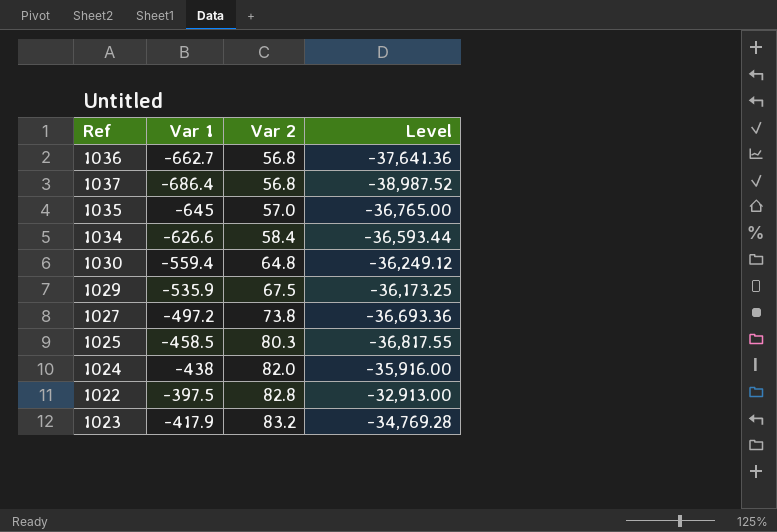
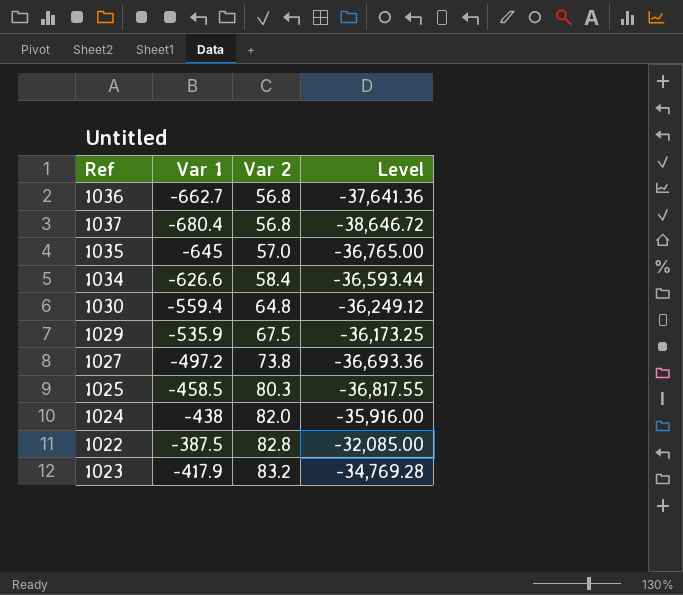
1037 | Var 1: -686.4 -> -680.4
1037 | Level: -38,987.52 -> -38,646.72
1022 | Var 1: -397.5 -> -387.5
1022 | Level: -32,913.00 -> -32,085.00

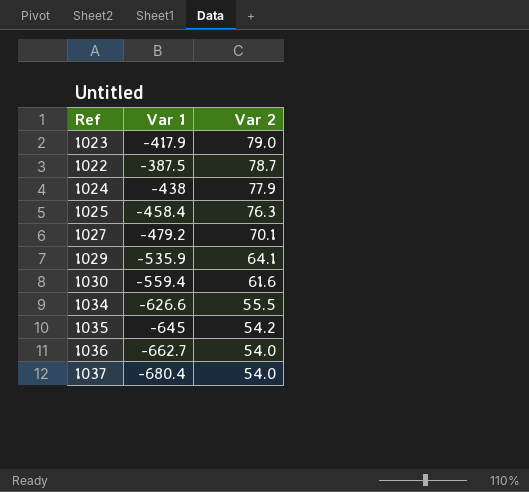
row order: Var 2 ascending -> Var 2 descending
column Level | formula: [Var 1] * [Var 2] -> none
1023 | Var 2: 83.2 -> 79.0
1022 | Var 2: 82.8 -> 78.7
1024 | Var 2: 82.0 -> 77.9
1025 | Var 1: -458.5 -> -458.4
1025 | Var 2: 80.3 -> 76.3
1027 | Var 1: -497.2 -> -479.2
1027 | Var 2: 73.8 -> 70.1
1029 | Var 2: 67.5 -> 64.1
1030 | Var 2: 64.8 -> 61.6
1034 | Var 2: 58.4 -> 55.5
1035 | Var 2: 57.0 -> 54.2
1036 | Var 2: 56.8 -> 54.0
1037 | Var 2: 56.8 -> 54.0

